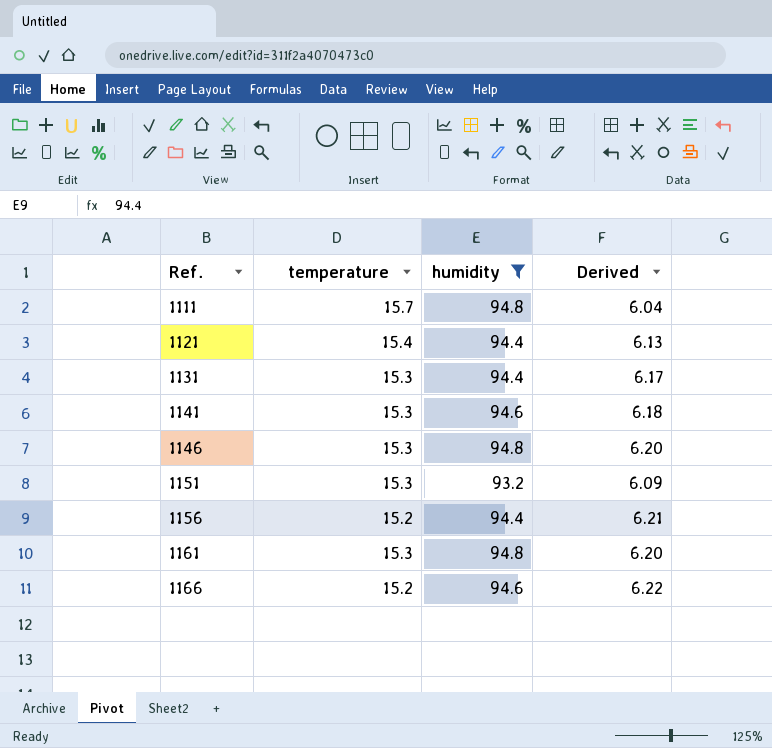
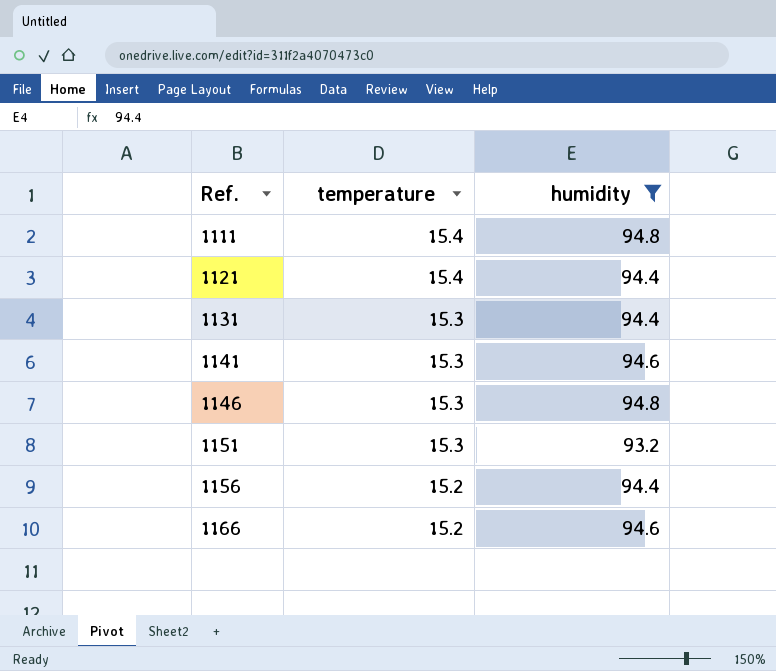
column Derived | formula: [humidity] / [temperature] -> none
row 1161: 15.3 | 94.8 | 6.20 -> none
1111 | temperature: 15.7 -> 15.4

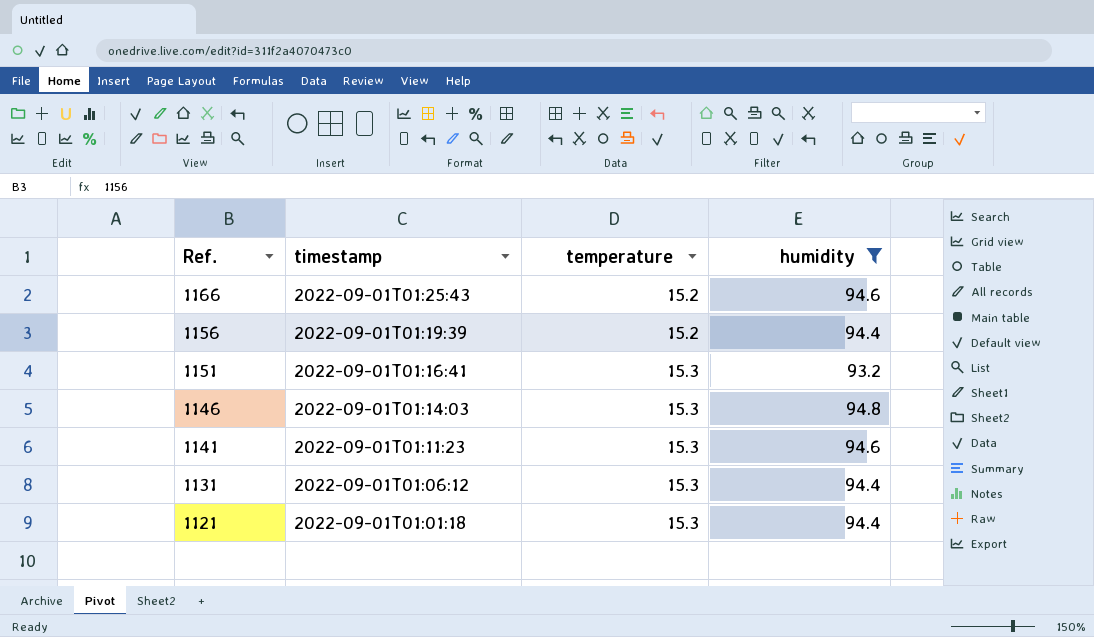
row order: Ref. ascending -> Ref. descending
column timestamp | position: none -> 2
row 1111: 15.4 | 94.8 -> none
1121 | temperature: 15.4 -> 15.3

